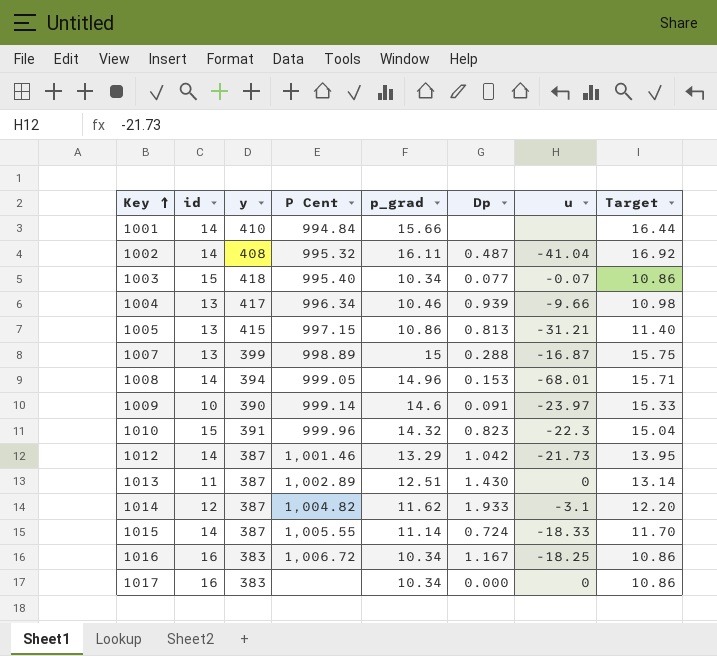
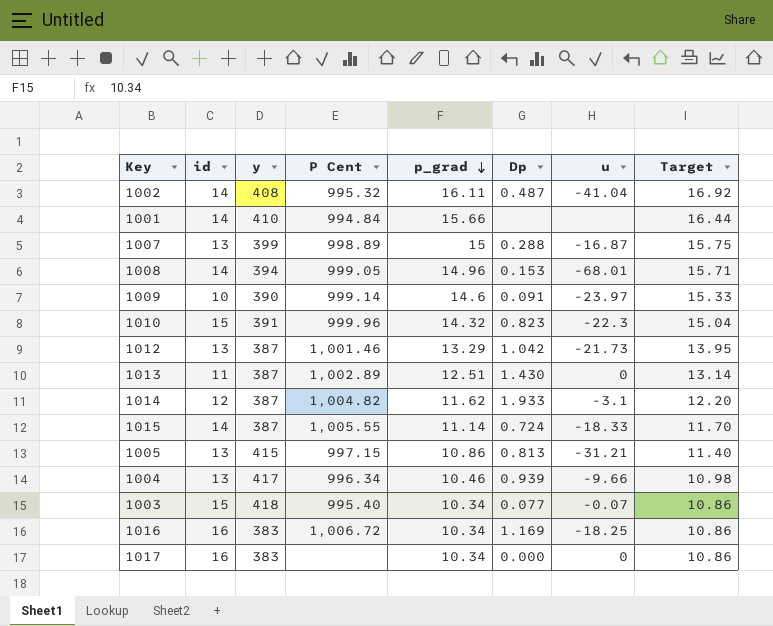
row order: Key ascending -> p_grad descending
1012 | id: 14 -> 13
1016 | Dp: 1.167 -> 1.169

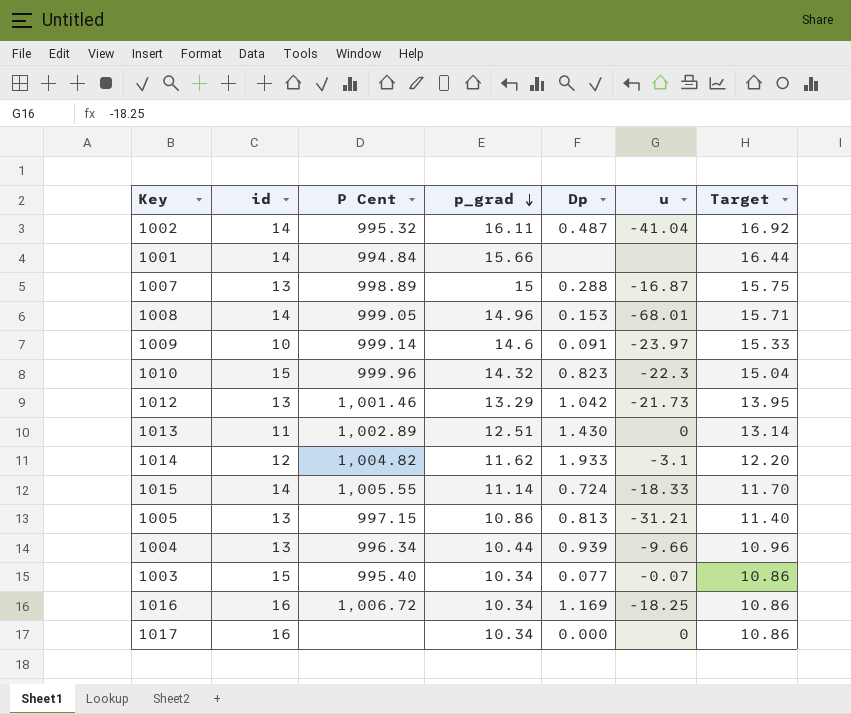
column y | position: 3 -> none
1004 | p_grad: 10.46 -> 10.44
1004 | Target: 10.98 -> 10.96

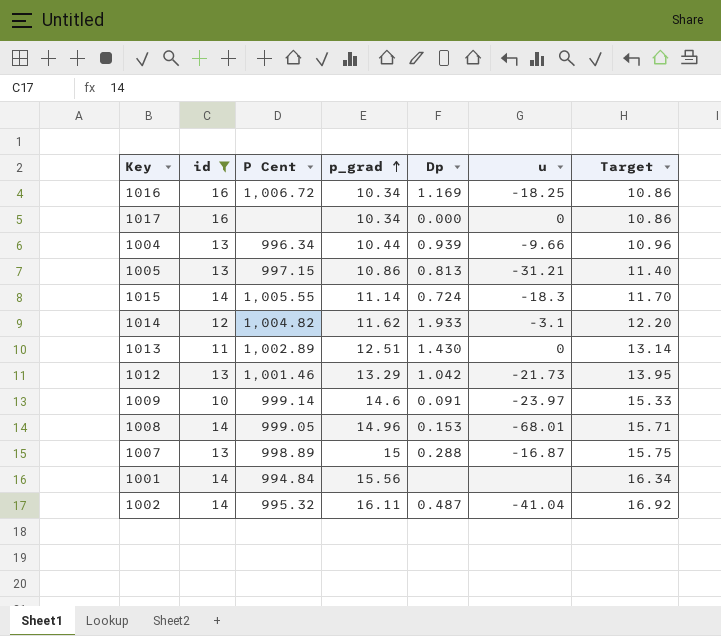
filter: none -> id != 15
row order: p_grad descending -> p_grad ascending
1015 | u: -18.33 -> -18.3
1001 | p_grad: 15.66 -> 15.56
1001 | Target: 16.44 -> 16.34

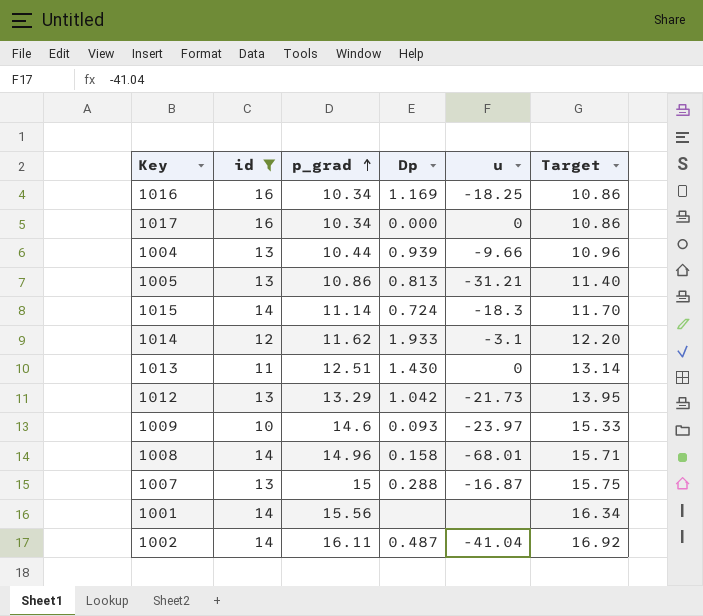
column P Cent | position: 3 -> none
1009 | Dp: 0.091 -> 0.093
1008 | Dp: 0.153 -> 0.158

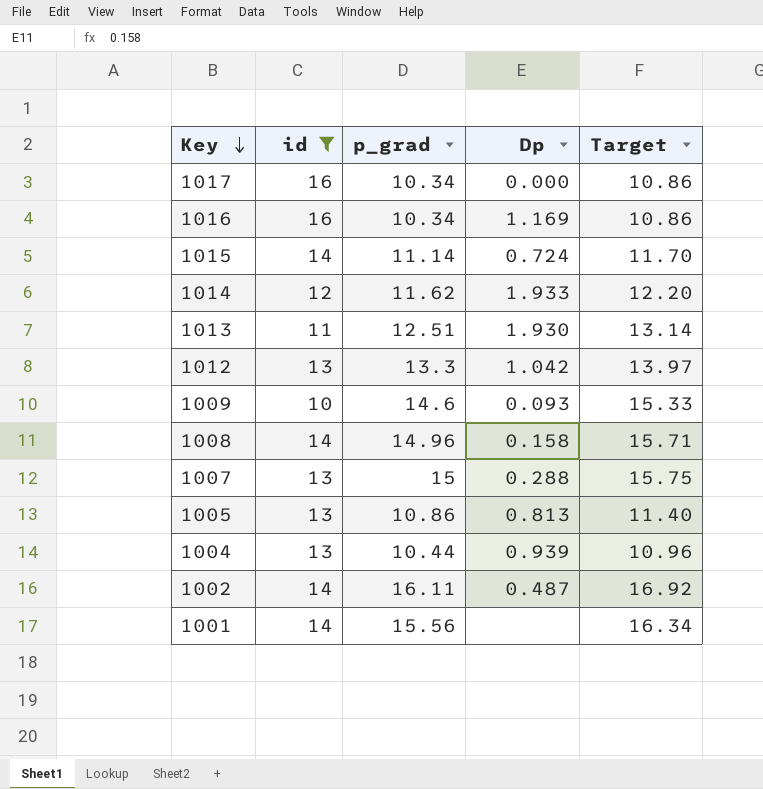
row order: p_grad ascending -> Key descending
column u | position: 5 -> none
1013 | Dp: 1.430 -> 1.930
1012 | p_grad: 13.29 -> 13.3
1012 | Target: 13.95 -> 13.97

